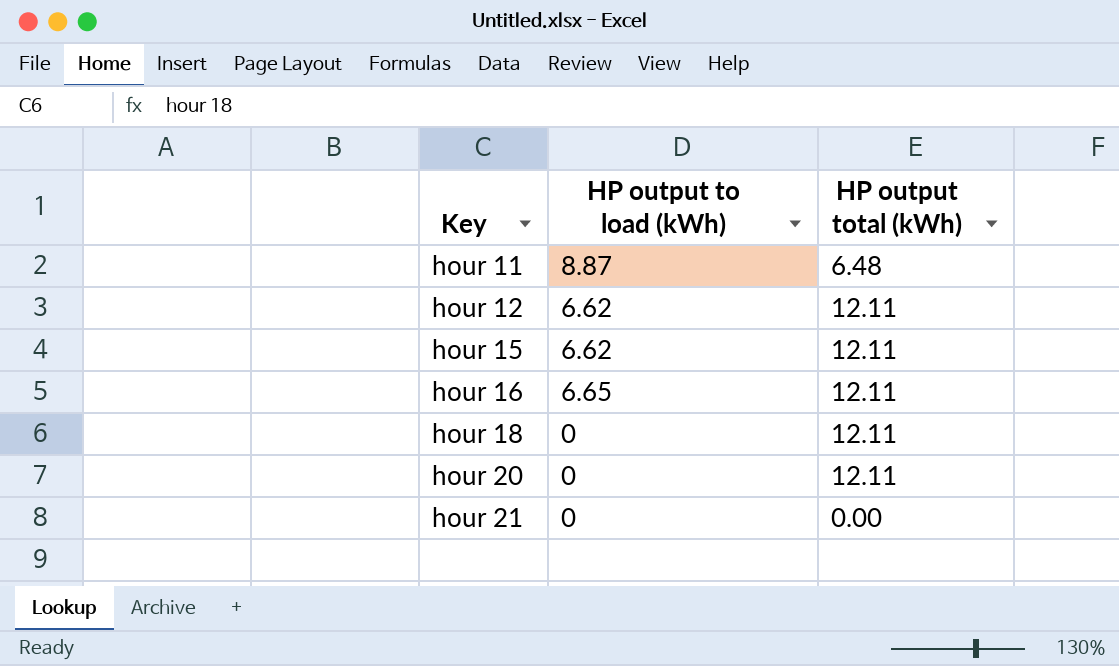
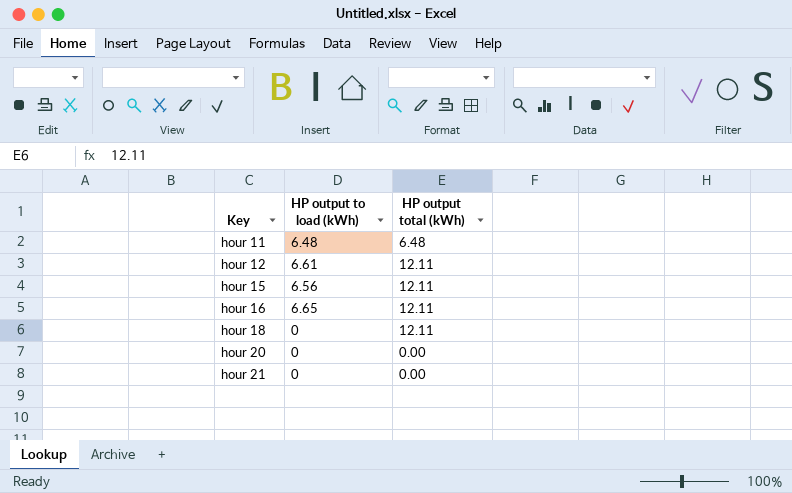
hour 11 | HP output to load (kWh): 8.87 -> 6.48
hour 12 | HP output to load (kWh): 6.62 -> 6.61
hour 15 | HP output to load (kWh): 6.62 -> 6.56
hour 20 | HP output total (kWh): 12.11 -> 0.00

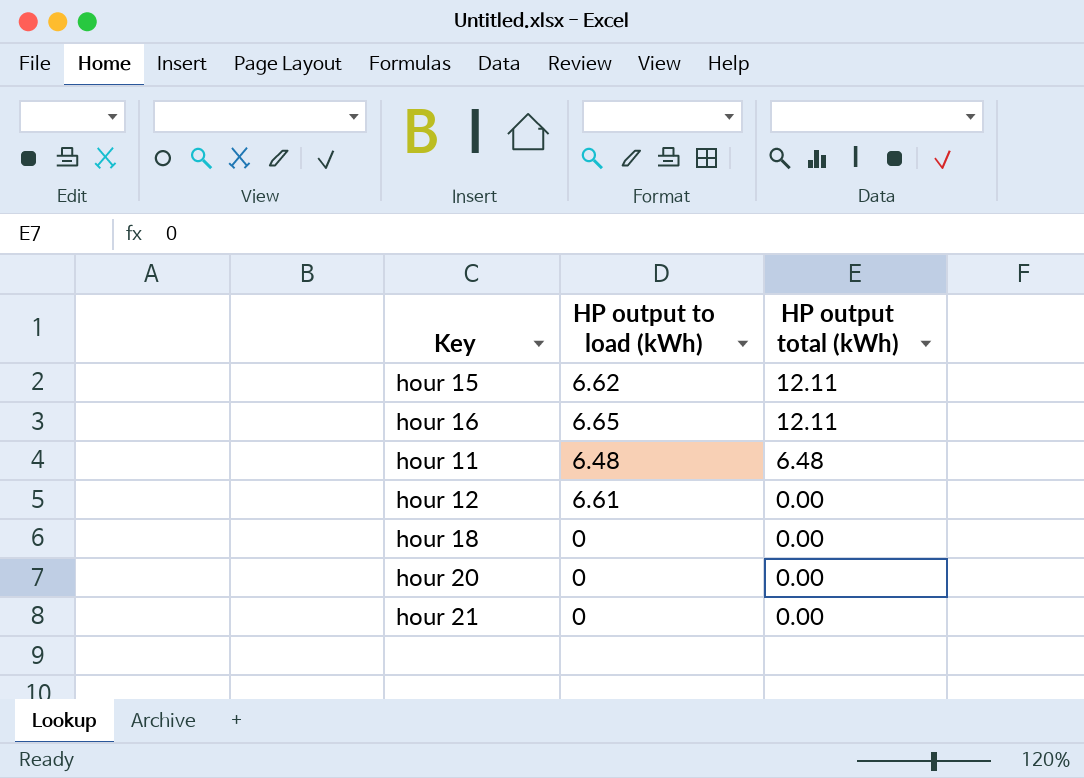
row order: Key ascending -> HP output total (kWh) descending
hour 15 | HP output to load (kWh): 6.56 -> 6.62
hour 12 | HP output total (kWh): 12.11 -> 0.00
hour 18 | HP output total (kWh): 12.11 -> 0.00

